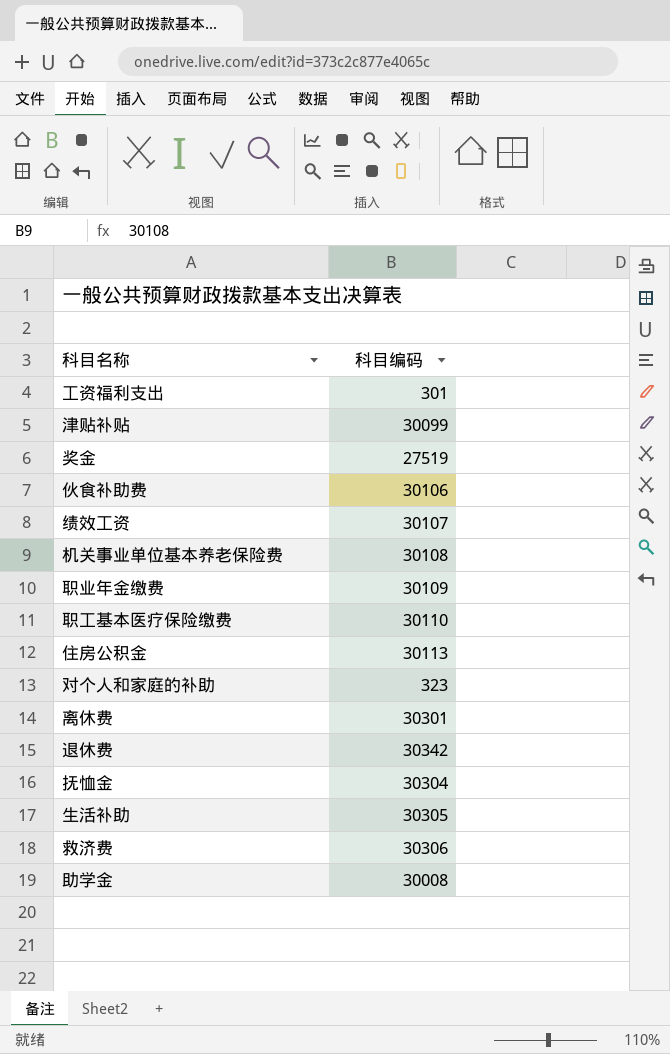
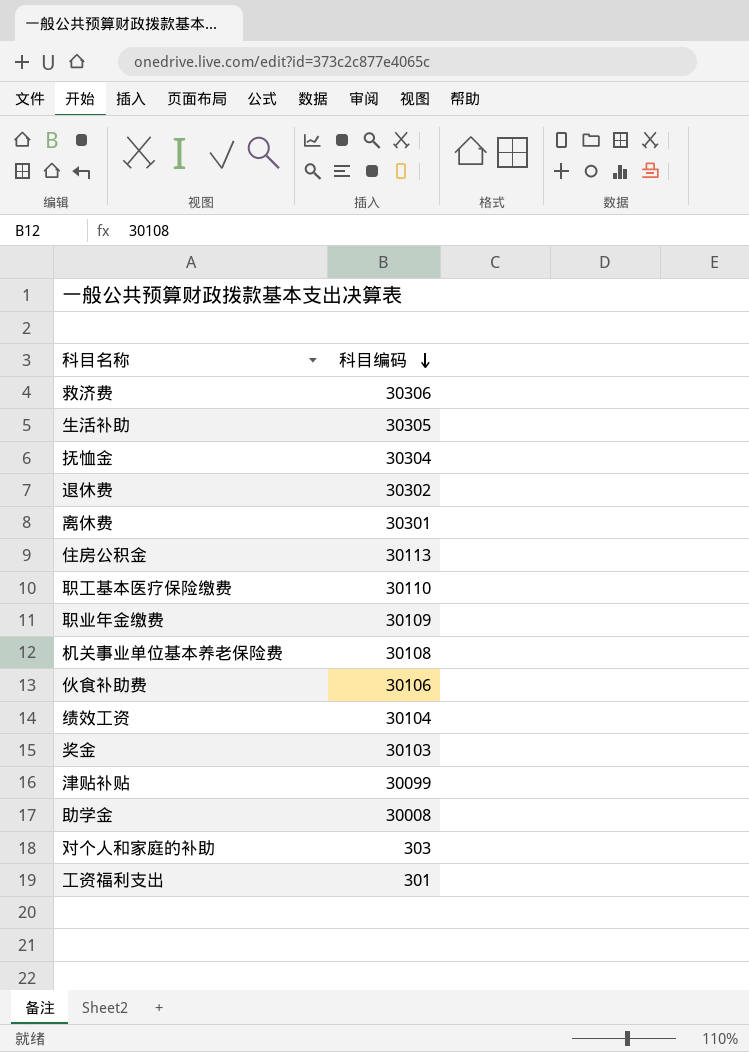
row order: none -> 科目编码 descending
退休费 | 科目编码: 30342 -> 30302
绩效工资 | 科目编码: 30107 -> 30104
奖金 | 科目编码: 27519 -> 30103
对个人和家庭的补助 | 科目编码: 323 -> 303

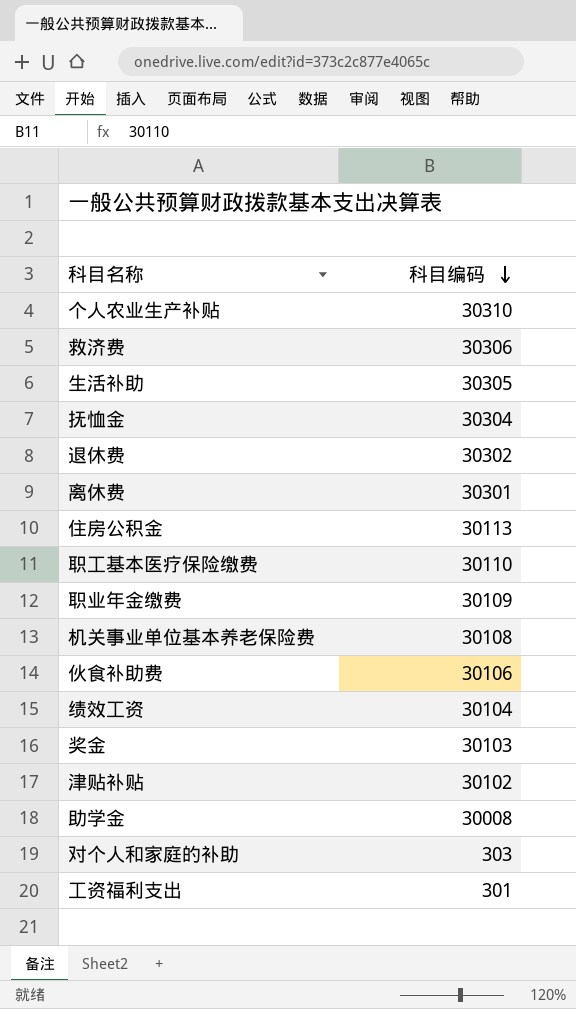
row 个人农业生产补贴: none -> 30310
津贴补贴 | 科目编码: 30099 -> 30102

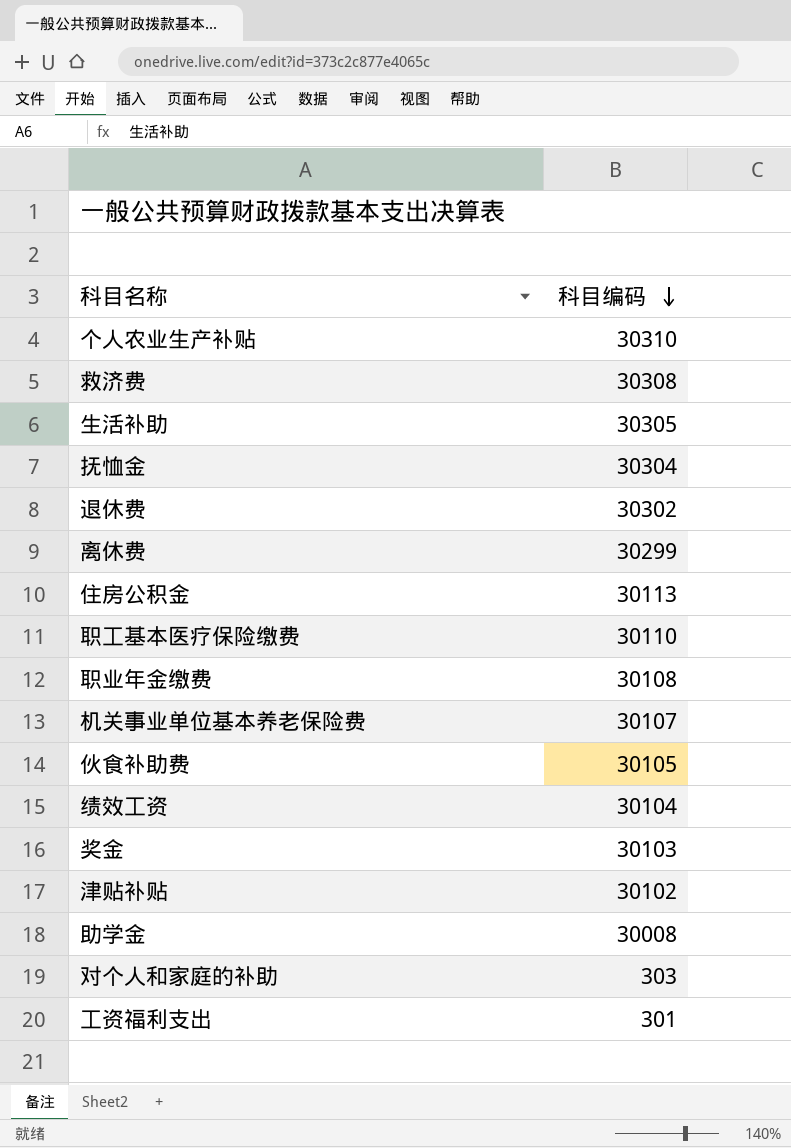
救济费 | 科目编码: 30306 -> 30308
离休费 | 科目编码: 30301 -> 30299
职业年金缴费 | 科目编码: 30109 -> 30108
机关事业单位基本养老保险费 | 科目编码: 30108 -> 30107
伙食补助费 | 科目编码: 30106 -> 30105

